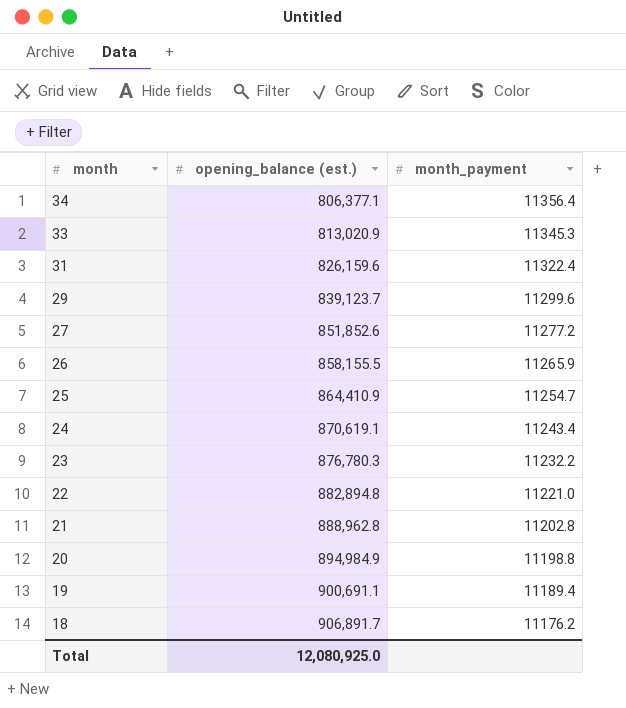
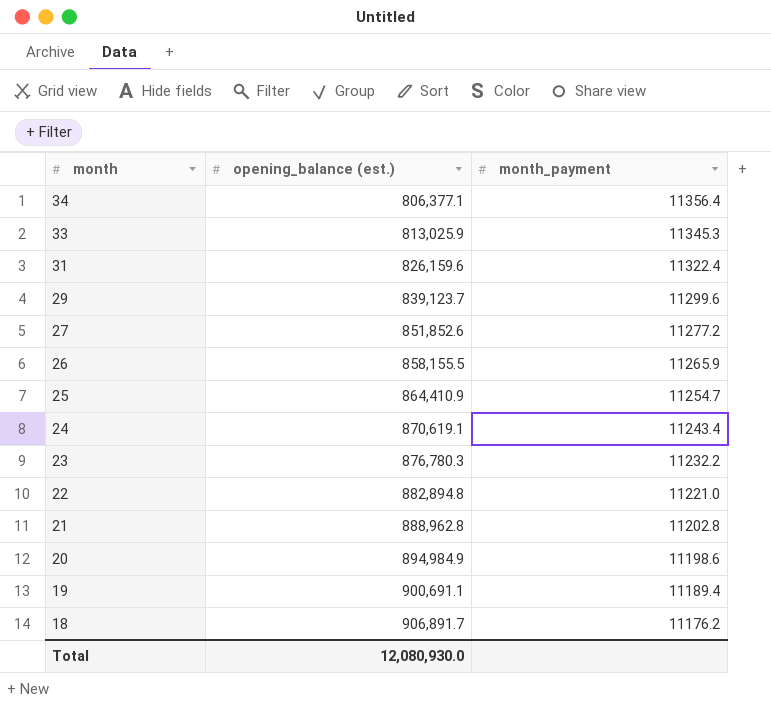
33 | opening_balance (est.): 813,020.9 -> 813,025.9
20 | month_payment: 11198.8 -> 11198.6
Total | opening_balance (est.): 12,080,925.0 -> 12,080,930.0

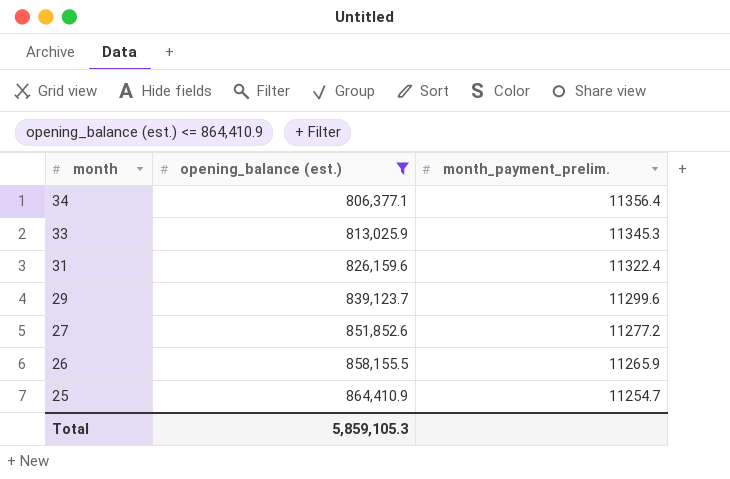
filter: none -> opening_balance (est.) <= 864,410.9
column name: month_payment -> month_payment_prelim.
Total | opening_balance (est.): 12,080,930.0 -> 5,859,105.3

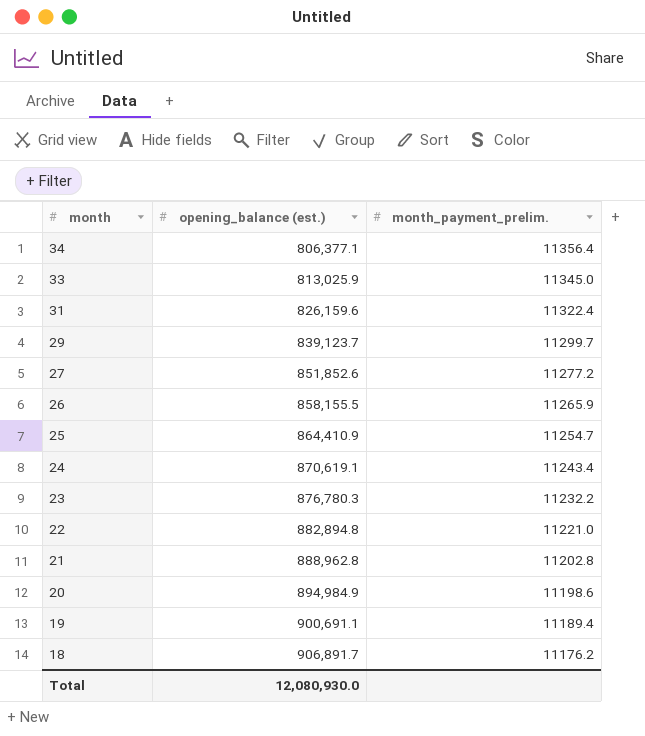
filter: opening_balance (est.) <= 864,410.9 -> none
33 | month_payment_prelim.: 11345.3 -> 11345.0
29 | month_payment_prelim.: 11299.6 -> 11299.7
Total | opening_balance (est.): 5,859,105.3 -> 12,080,930.0

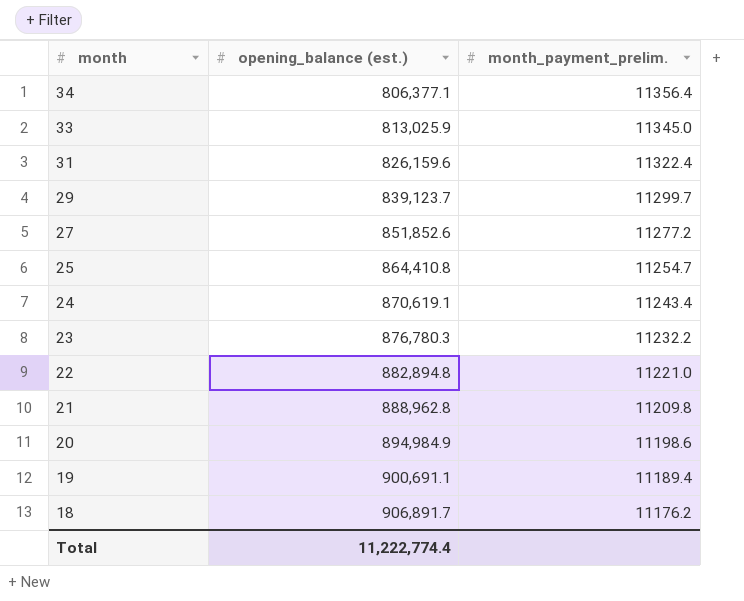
row 26: 858,155.5 | 11265.9 -> none
25 | opening_balance (est.): 864,410.9 -> 864,410.8
21 | month_payment_prelim.: 11202.8 -> 11209.8
Total | opening_balance (est.): 12,080,930.0 -> 11,222,774.4

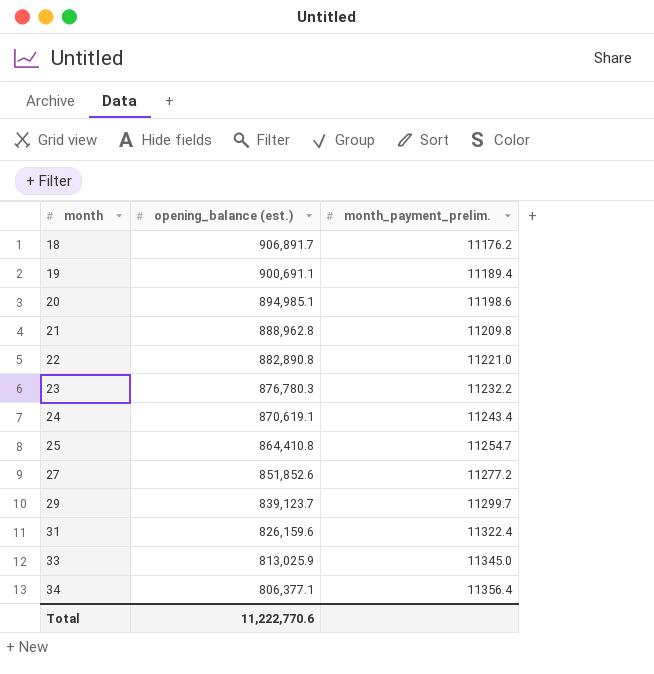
row order: month descending -> month ascending
20 | opening_balance (est.): 894,984.9 -> 894,985.1
22 | opening_balance (est.): 882,894.8 -> 882,890.8
Total | opening_balance (est.): 11,222,774.4 -> 11,222,770.6

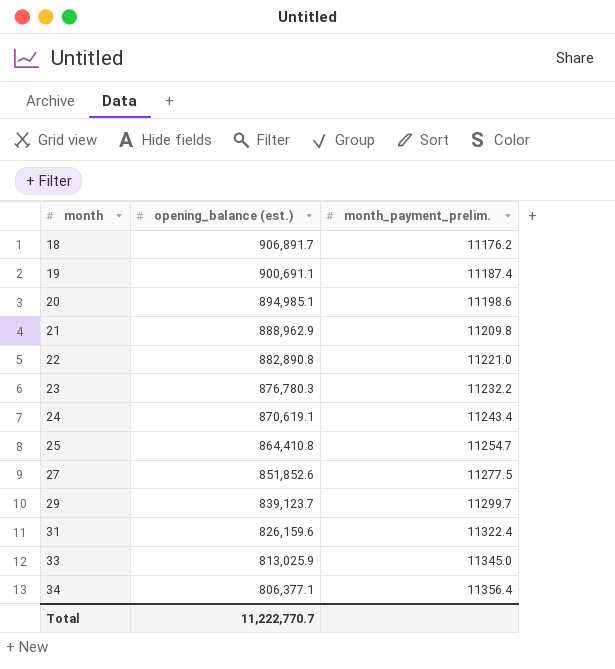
19 | month_payment_prelim.: 11189.4 -> 11187.4
21 | opening_balance (est.): 888,962.8 -> 888,962.9
27 | month_payment_prelim.: 11277.2 -> 11277.5
Total | opening_balance (est.): 11,222,770.6 -> 11,222,770.7

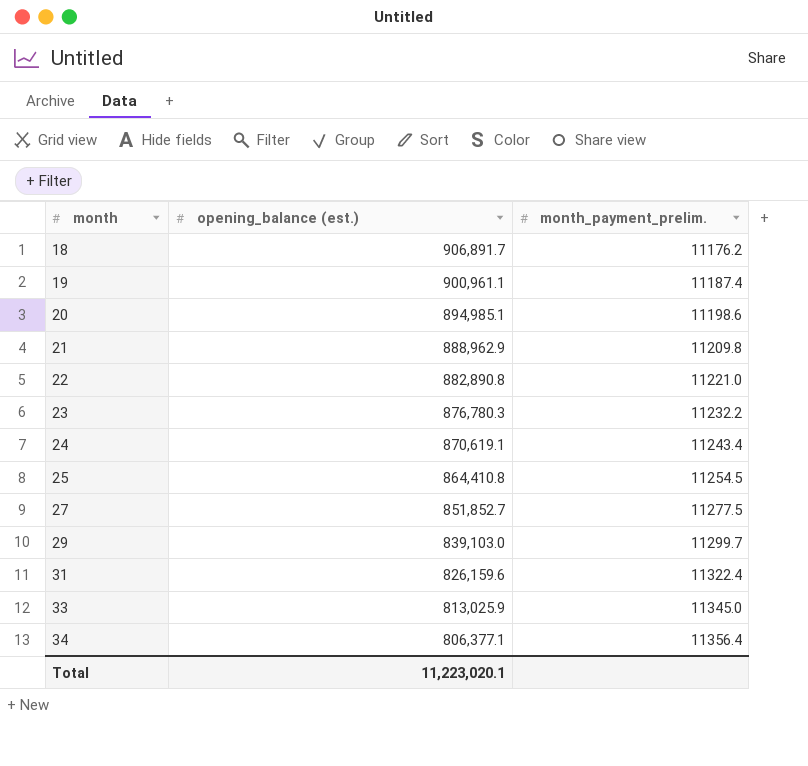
19 | opening_balance (est.): 900,691.1 -> 900,961.1
25 | month_payment_prelim.: 11254.7 -> 11254.5
27 | opening_balance (est.): 851,852.6 -> 851,852.7
29 | opening_balance (est.): 839,123.7 -> 839,103.0
Total | opening_balance (est.): 11,222,770.7 -> 11,223,020.1

